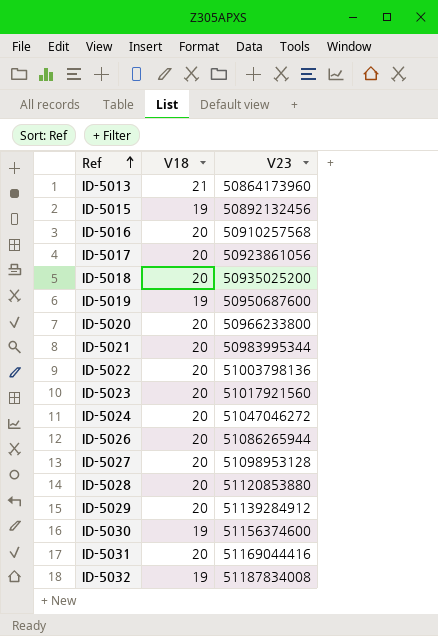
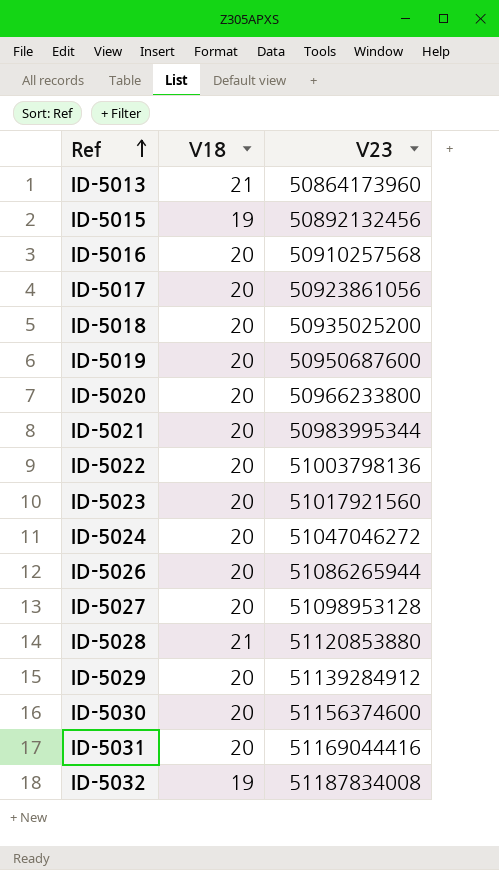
ID-5019 | V18: 19 -> 20
ID-5028 | V18: 20 -> 21
ID-5030 | V18: 19 -> 20

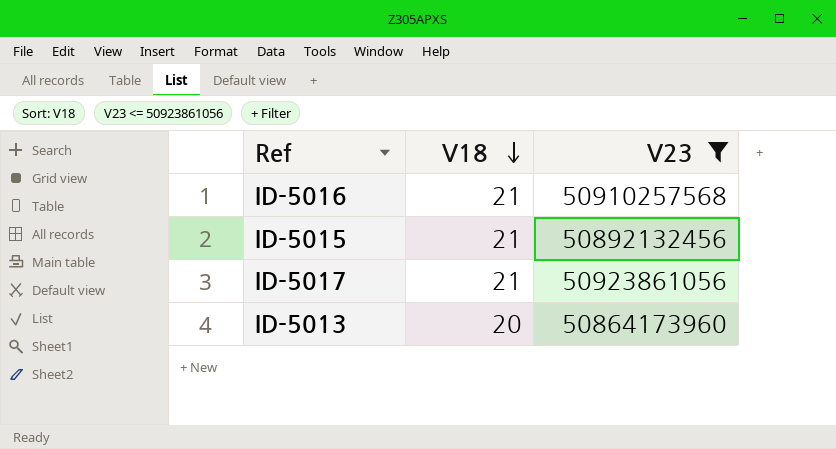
filter: none -> V23 <= 50923861056
row order: Ref ascending -> V18 descending
ID-5016 | V18: 20 -> 21
ID-5015 | V18: 19 -> 21
ID-5017 | V18: 20 -> 21
ID-5013 | V18: 21 -> 20

